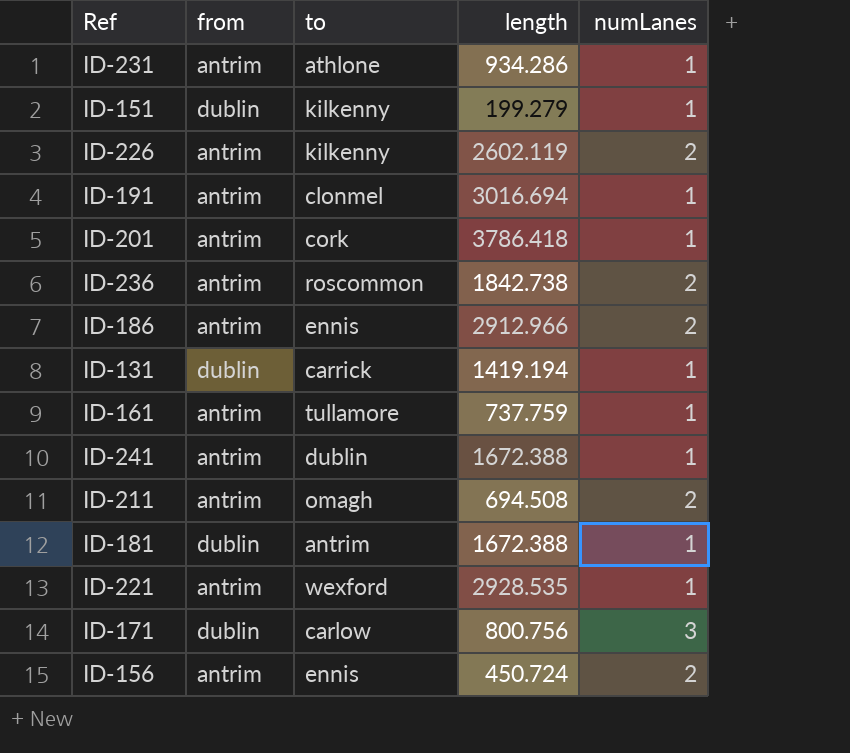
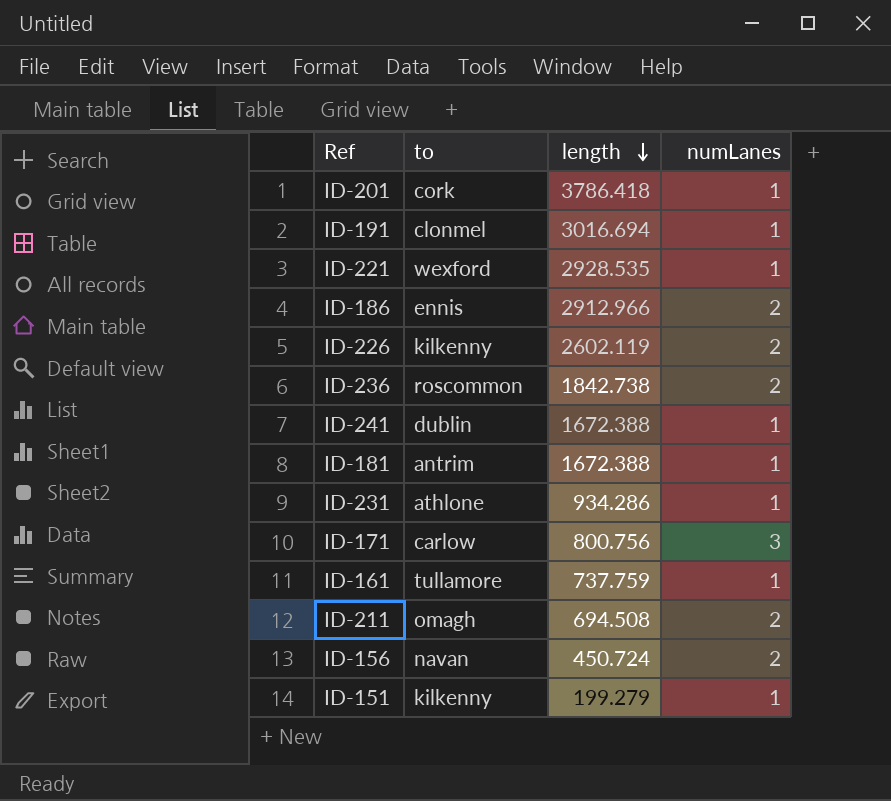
row order: none -> length descending
column from | position: 2 -> none
row ID-131: dublin | carrick | 1419.194 | 1 -> none
ID-156 | to: ennis -> navan

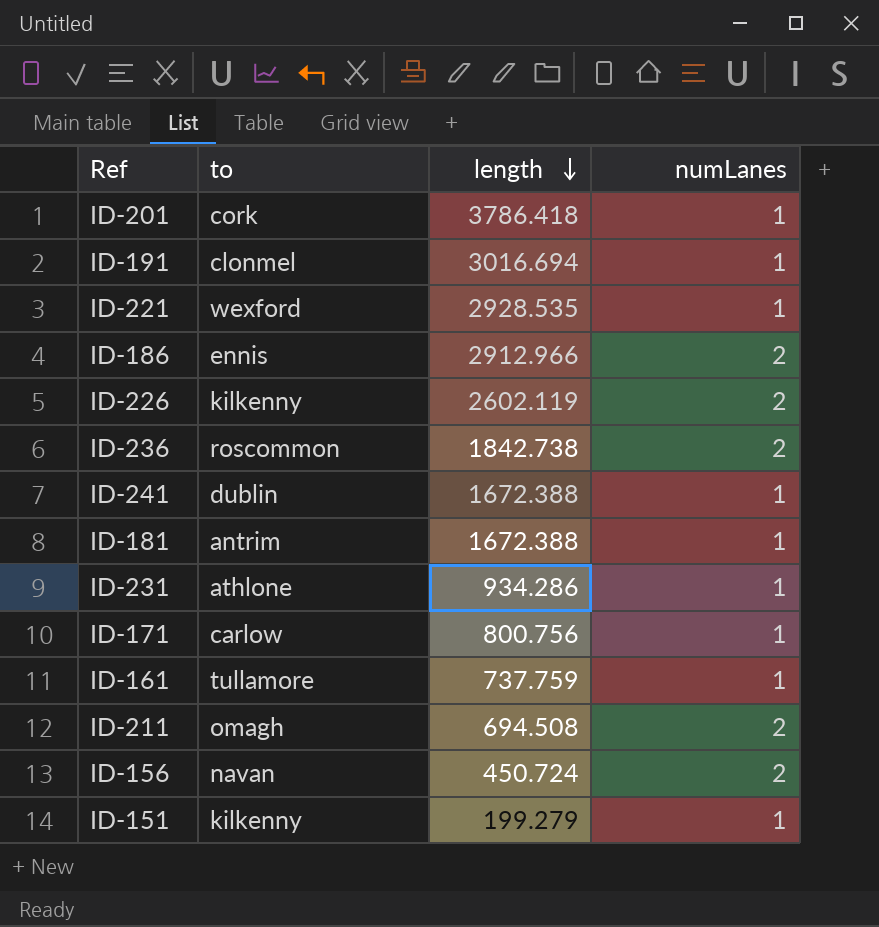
ID-171 | numLanes: 3 -> 1

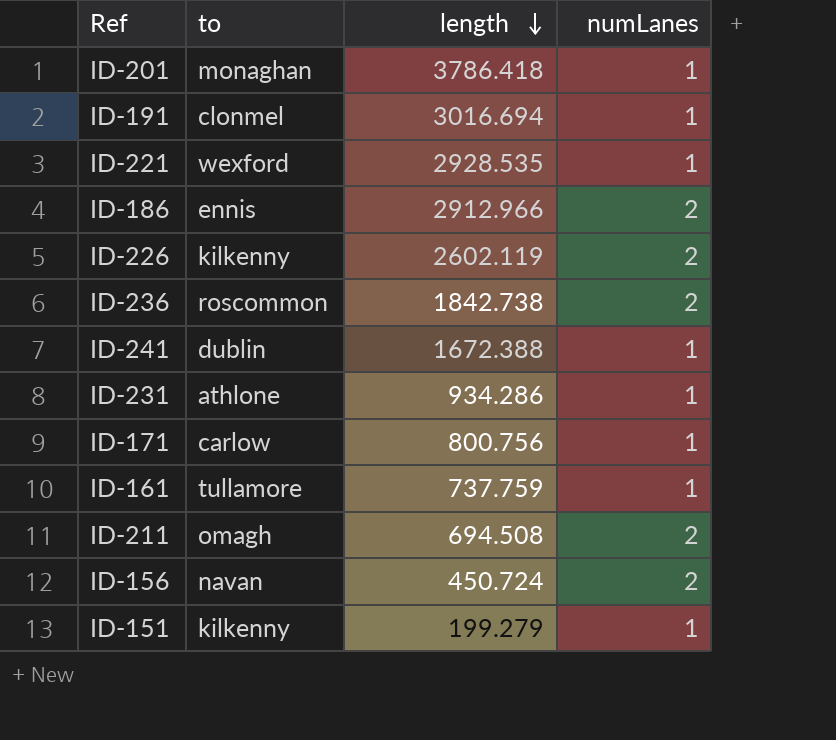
row ID-181: antrim | 1672.388 | 1 -> none
ID-201 | to: cork -> monaghan

